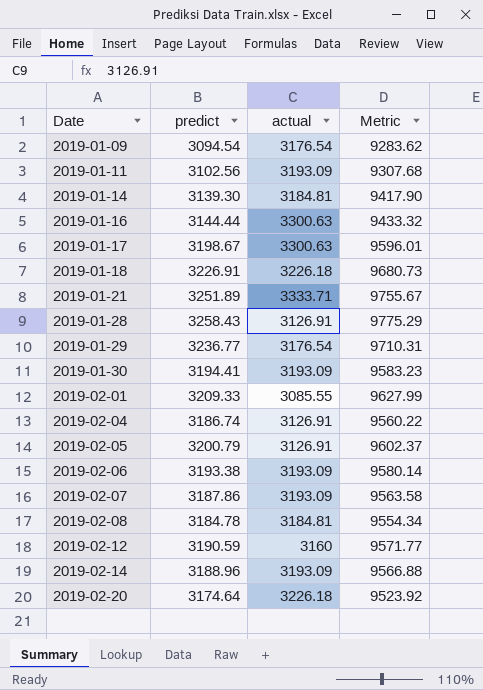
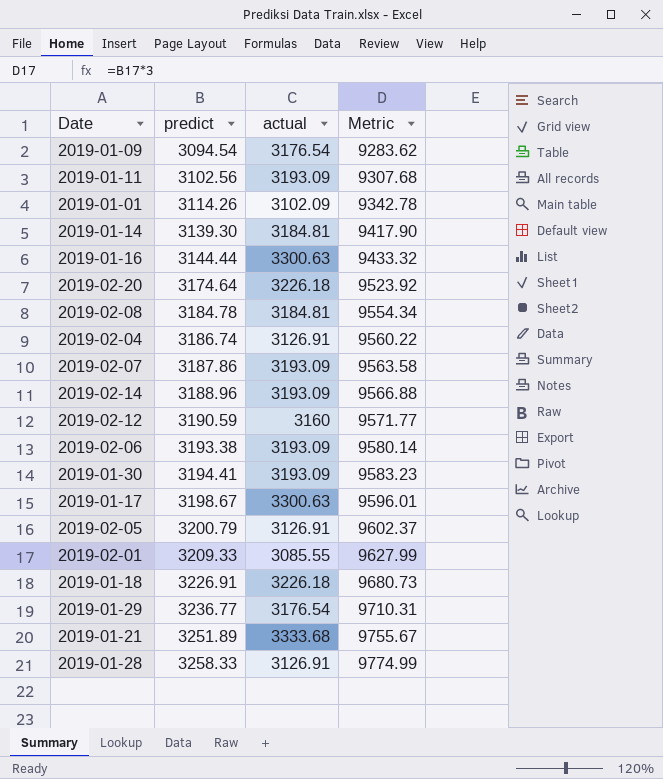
row order: Date ascending -> predict ascending
row 2019-01-01: none -> 3114.26 | 3102.09 | 9342.78
2019-01-21 | actual: 3333.71 -> 3333.68
2019-01-28 | predict: 3258.43 -> 3258.33
2019-01-28 | Metric: 9775.29 -> 9774.99

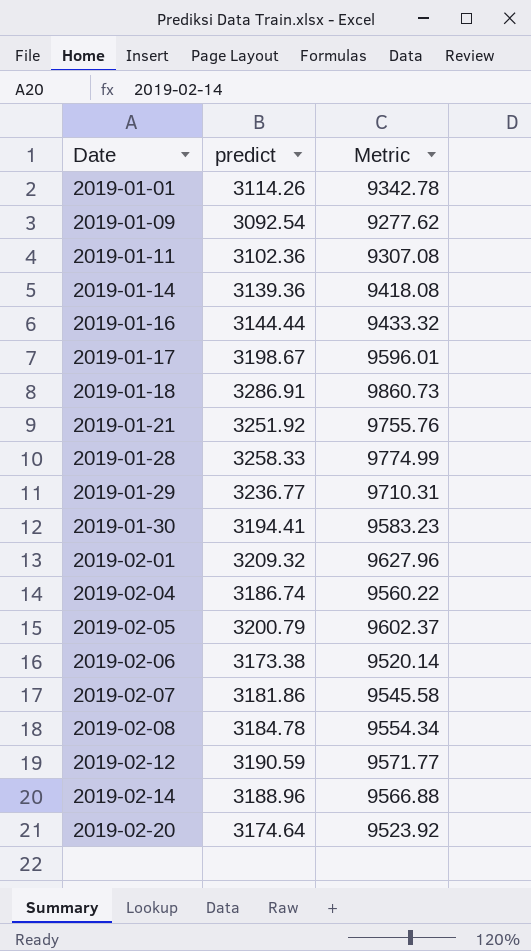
row order: predict ascending -> Date ascending
column actual | position: 3 -> none
2019-01-09 | predict: 3094.54 -> 3092.54
2019-01-09 | Metric: 9283.62 -> 9277.62
2019-01-11 | predict: 3102.56 -> 3102.36
2019-01-11 | Metric: 9307.68 -> 9307.08
2019-01-14 | predict: 3139.30 -> 3139.36
2019-01-14 | Metric: 9417.90 -> 9418.08
2019-01-18 | predict: 3226.91 -> 3286.91
2019-01-18 | Metric: 9680.73 -> 9860.73
2019-01-21 | predict: 3251.89 -> 3251.92
2019-01-21 | Metric: 9755.67 -> 9755.76
2019-02-01 | predict: 3209.33 -> 3209.32
2019-02-01 | Metric: 9627.99 -> 9627.96
2019-02-06 | predict: 3193.38 -> 3173.38
2019-02-06 | Metric: 9580.14 -> 9520.14
2019-02-07 | predict: 3187.86 -> 3181.86
2019-02-07 | Metric: 9563.58 -> 9545.58

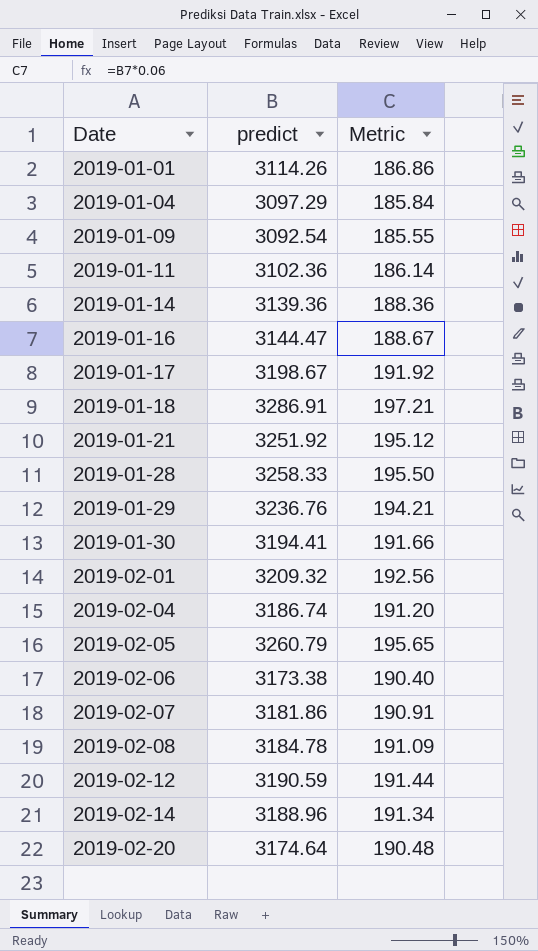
column Metric | formula: [predict] * 3 -> [predict] * 0.06
row 2019-01-04: none -> 3097.29 | 185.84
2019-01-16 | predict: 3144.44 -> 3144.47
2019-01-29 | predict: 3236.77 -> 3236.76
2019-02-05 | predict: 3200.79 -> 3260.79

